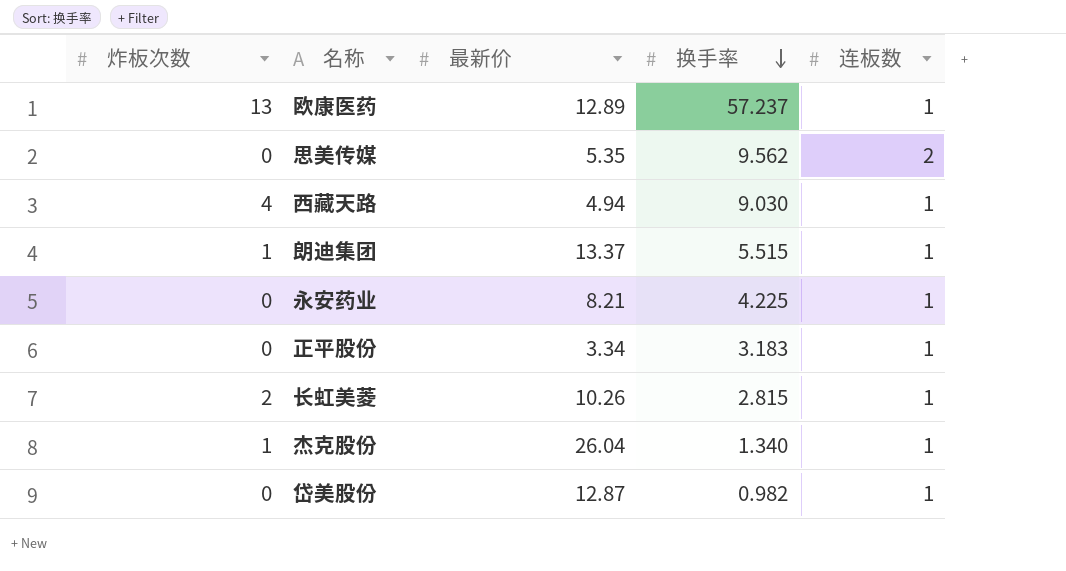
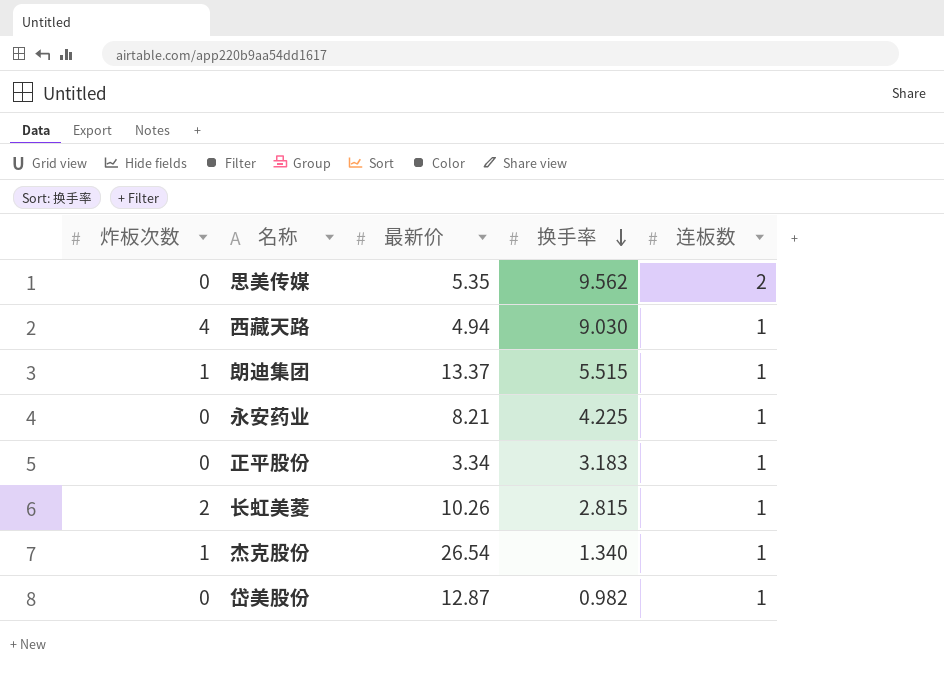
row 欧康医药: 13 | 12.89 | 57.237 | 1 -> none
杰克股份 | 最新价: 26.04 -> 26.54

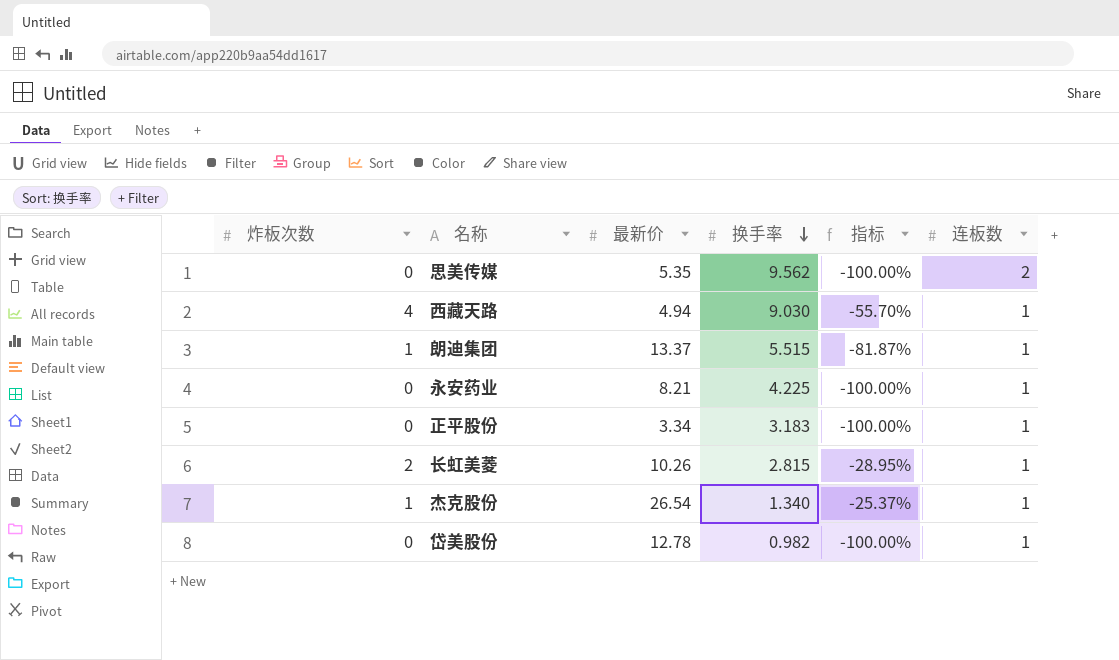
column 指标 | formula: none -> ([炸板次数] - [换手率]) / [换手率]
岱美股份 | 最新价: 12.87 -> 12.78

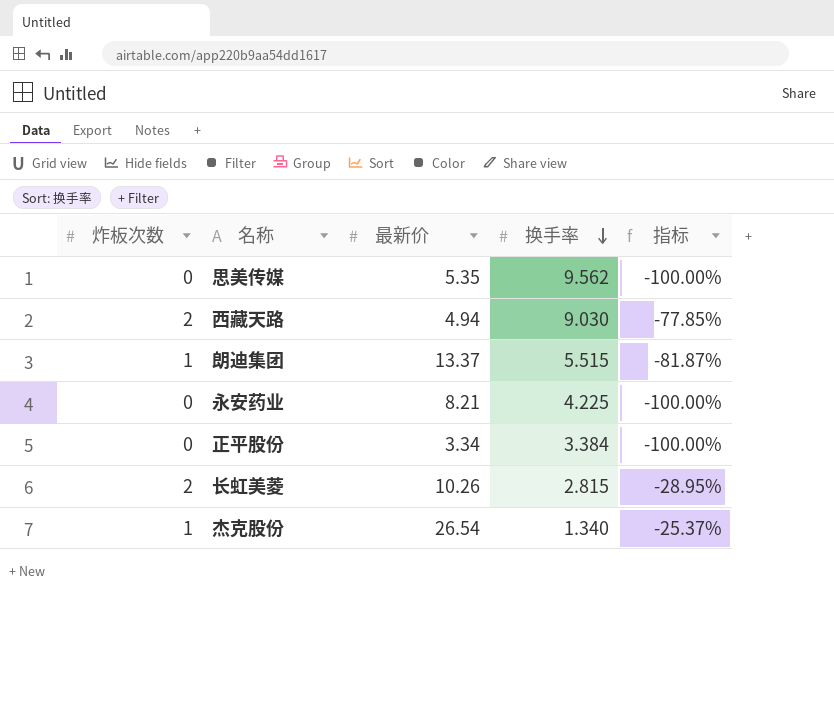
column 连板数 | position: 6 -> none
row 岱美股份: 0 | 12.78 | 0.982 | -100.00% | 1 -> none
西藏天路 | 炸板次数: 4 -> 2
西藏天路 | 指标: -55.70% -> -77.85%
正平股份 | 换手率: 3.183 -> 3.384

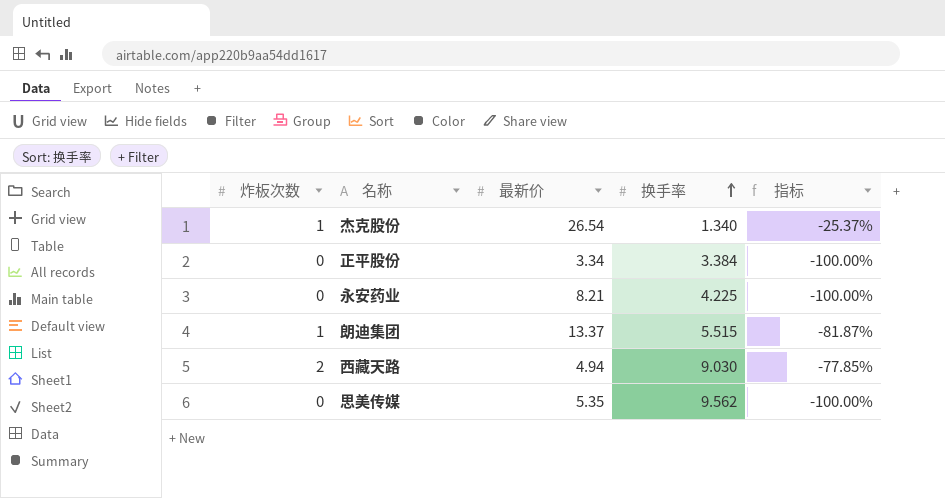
row order: 换手率 descending -> 换手率 ascending
row 长虹美菱: 2 | 10.26 | 2.815 | -28.95% -> none

